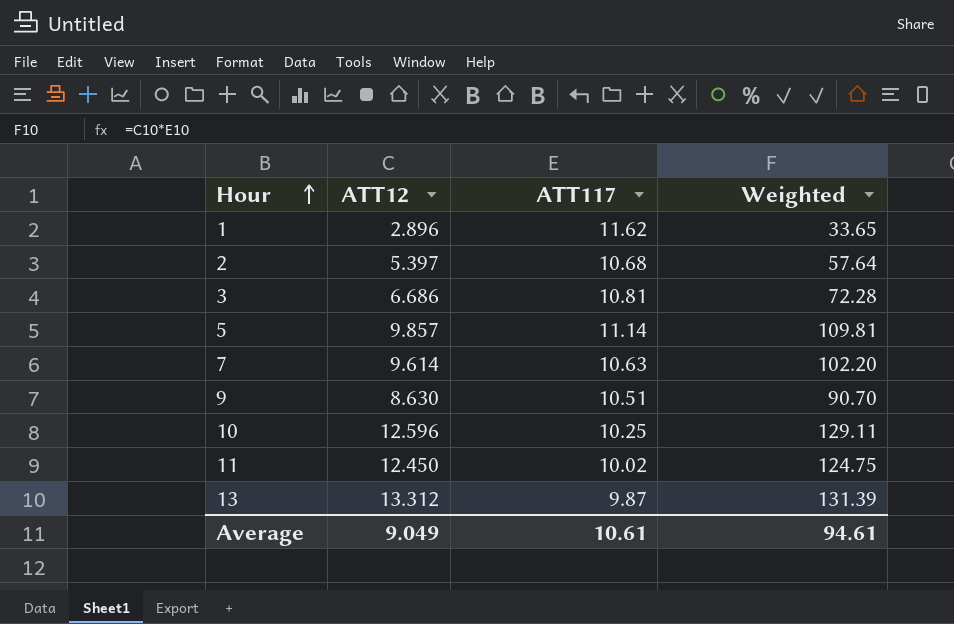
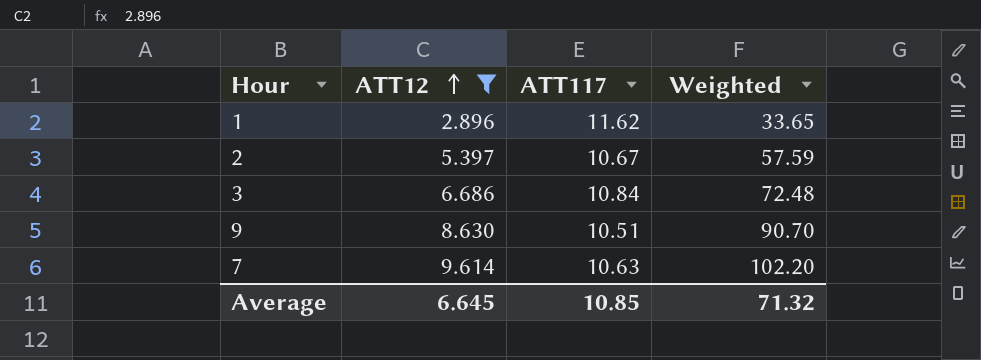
filter: none -> ATT12 <= 9.614
row order: Hour ascending -> ATT12 ascending
2 | ATT117: 10.68 -> 10.67
2 | Weighted: 57.64 -> 57.59
3 | ATT117: 10.81 -> 10.84
3 | Weighted: 72.28 -> 72.48
Average | ATT12: 9.049 -> 6.645
Average | ATT117: 10.61 -> 10.85
Average | Weighted: 94.61 -> 71.32

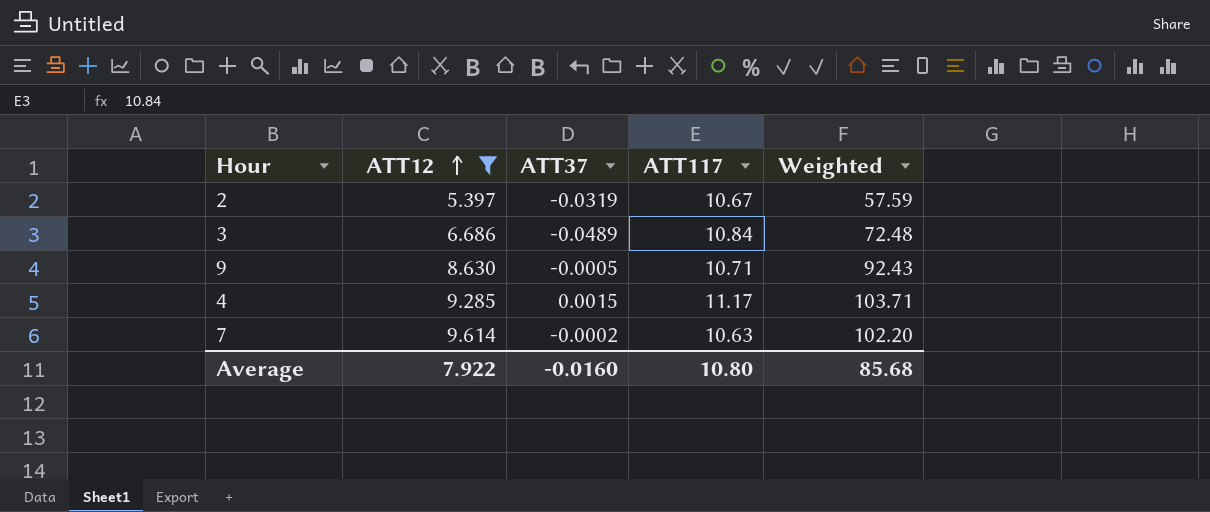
column ATT37 | position: none -> 3
row 1: 2.896 | 11.62 | 33.65 -> none
9 | ATT117: 10.51 -> 10.71
9 | Weighted: 90.70 -> 92.43
row 4: none -> 9.285 | 0.0015 | 11.17 | 103.71
Average | ATT12: 6.645 -> 7.922
Average | ATT117: 10.85 -> 10.80
Average | Weighted: 71.32 -> 85.68

